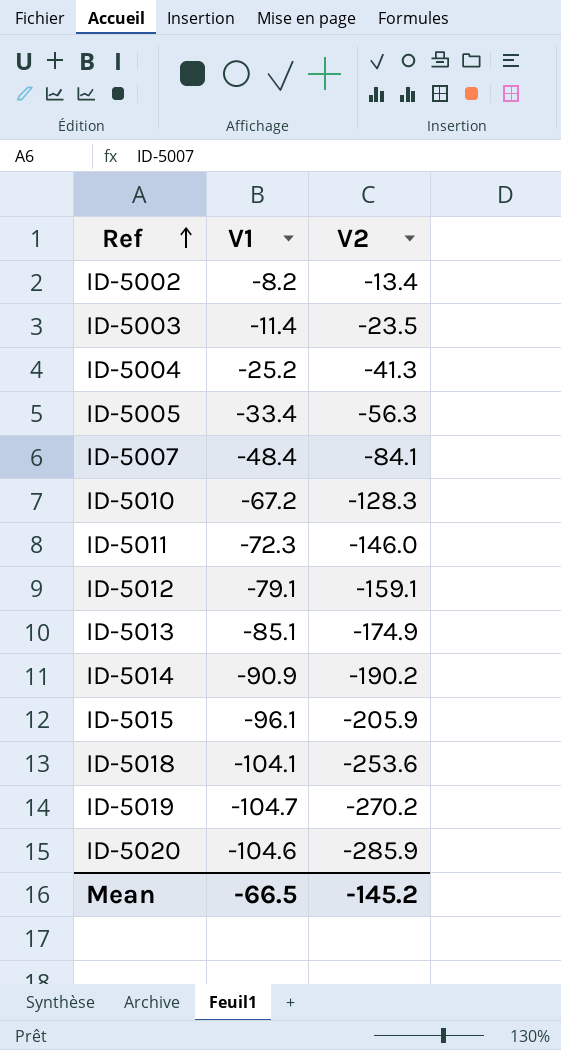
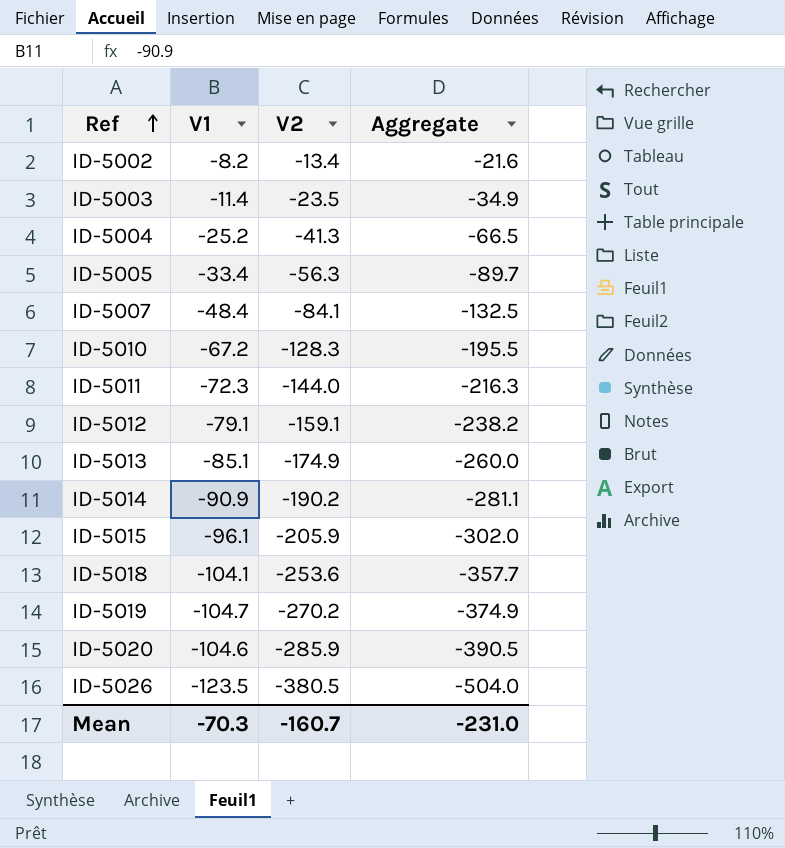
column Aggregate | formula: none -> [V1] + [V2]
ID-5011 | V2: -146.0 -> -144.0
row ID-5026: none -> -123.5 | -380.5 | -504.0
Mean | V1: -66.5 -> -70.3
Mean | V2: -145.2 -> -160.7

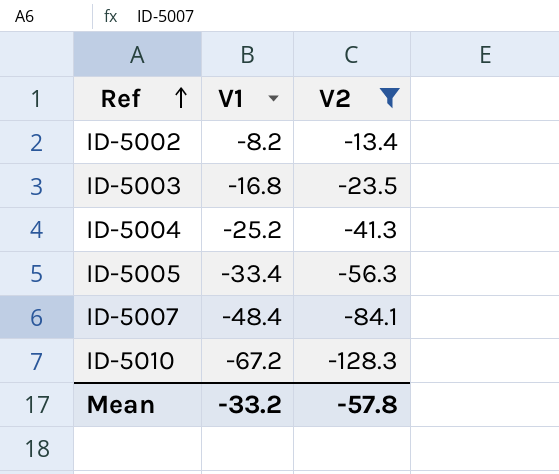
filter: none -> V2 >= -128.3
column Aggregate | formula: [V1] + [V2] -> none
ID-5003 | V1: -11.4 -> -16.8
Mean | V1: -70.3 -> -33.2
Mean | V2: -160.7 -> -57.8

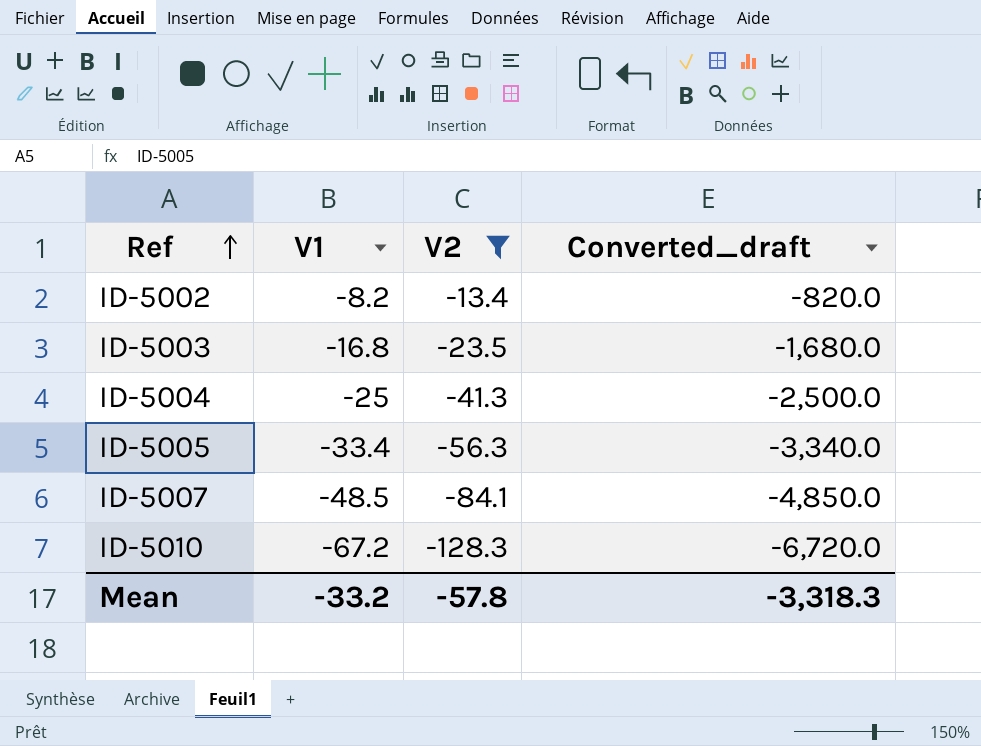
column Converted_draft | formula: none -> [V1] * 100
ID-5004 | V1: -25.2 -> -25
ID-5007 | V1: -48.4 -> -48.5

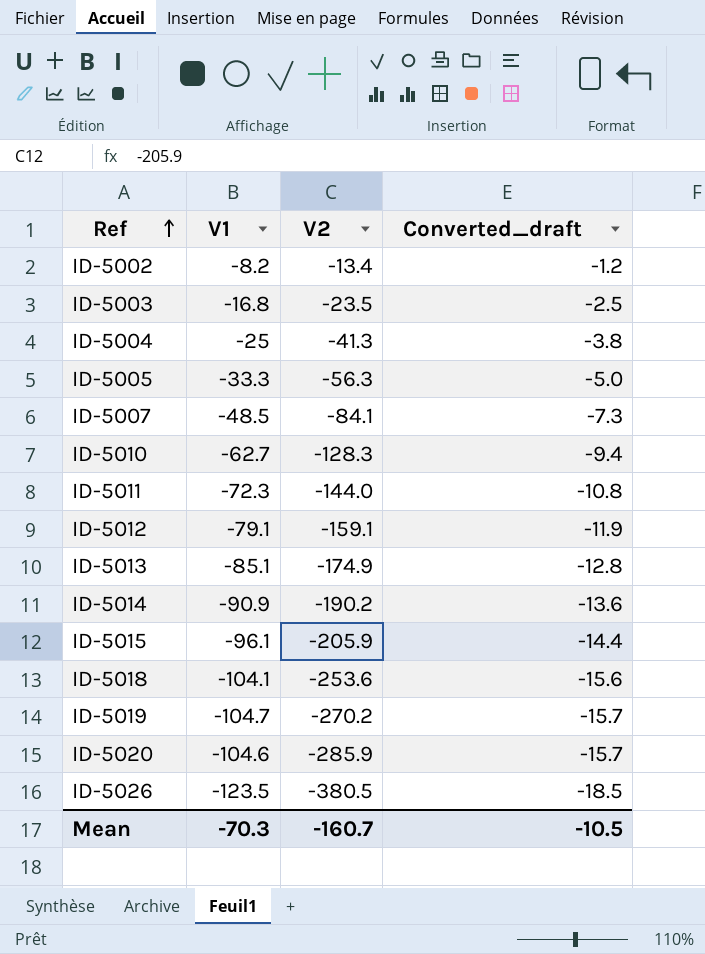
filter: V2 >= -128.3 -> none
column Converted_draft | formula: [V1] * 100 -> [V1] * 0.15
ID-5005 | V1: -33.4 -> -33.3
ID-5010 | V1: -67.2 -> -62.7
Mean | V1: -33.2 -> -70.3
Mean | V2: -57.8 -> -160.7
Mean | Converted_draft: -3,318.3 -> -10.5

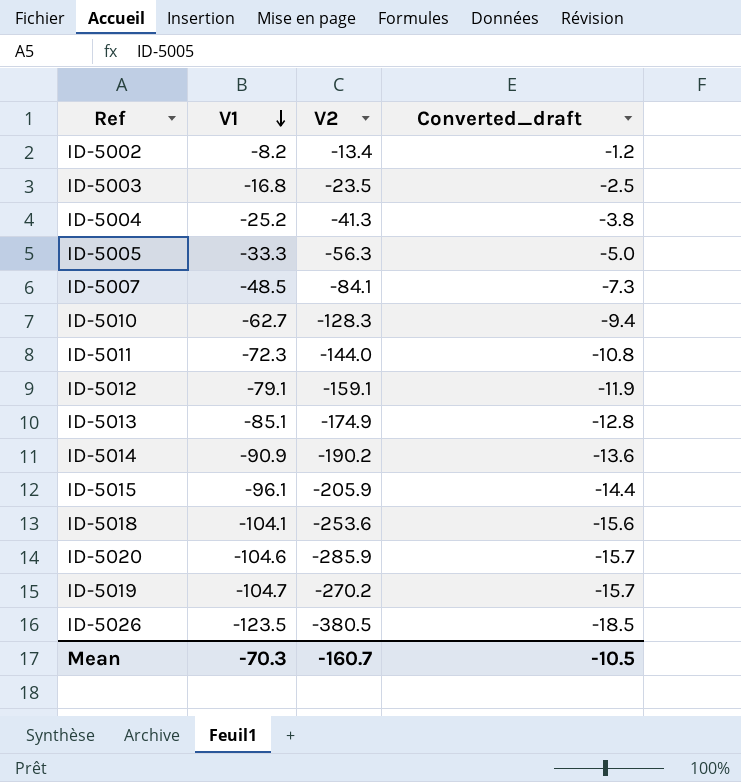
row order: Ref ascending -> V1 descending
ID-5004 | V1: -25 -> -25.2

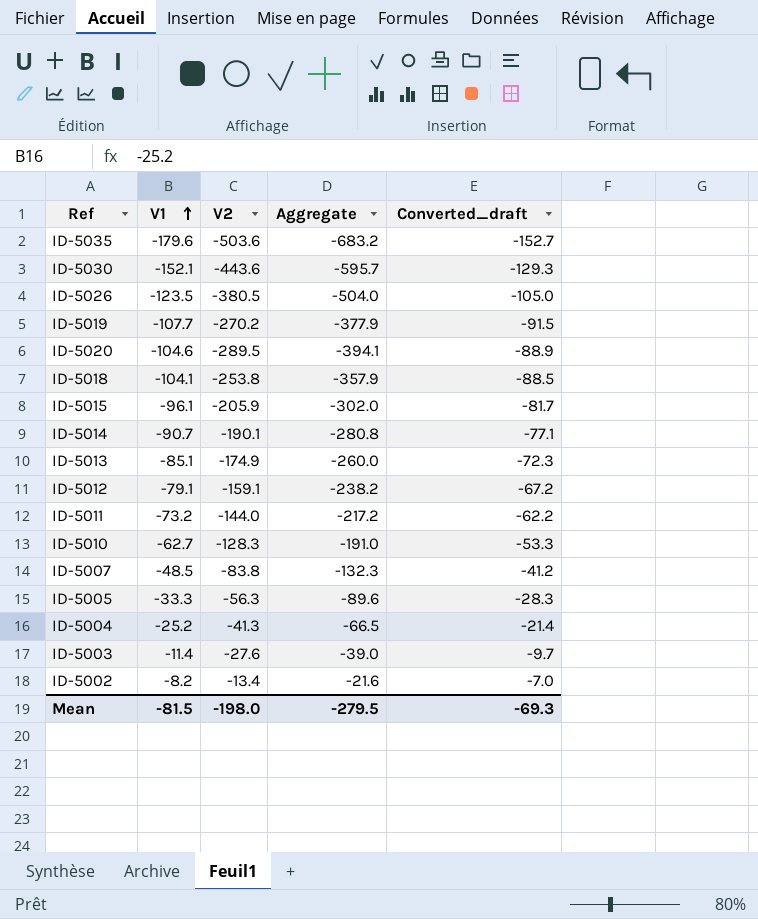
row order: V1 descending -> V1 ascending
column Aggregate | formula: none -> [V1] + [V2]
column Converted_draft | formula: [V1] * 0.15 -> [V1] * 0.85
row ID-5035: none -> -179.6 | -503.6 | -683.2 | -152.7
row ID-5030: none -> -152.1 | -443.6 | -595.7 | -129.3
ID-5019 | V1: -104.7 -> -107.7
ID-5020 | V2: -285.9 -> -289.5
ID-5018 | V2: -253.6 -> -253.8
ID-5014 | V1: -90.9 -> -90.7
ID-5014 | V2: -190.2 -> -190.1
ID-5011 | V1: -72.3 -> -73.2
ID-5007 | V2: -84.1 -> -83.8
ID-5003 | V1: -16.8 -> -11.4
ID-5003 | V2: -23.5 -> -27.6
Mean | V1: -70.3 -> -81.5
Mean | V2: -160.7 -> -198.0
Mean | Converted_draft: -10.5 -> -69.3

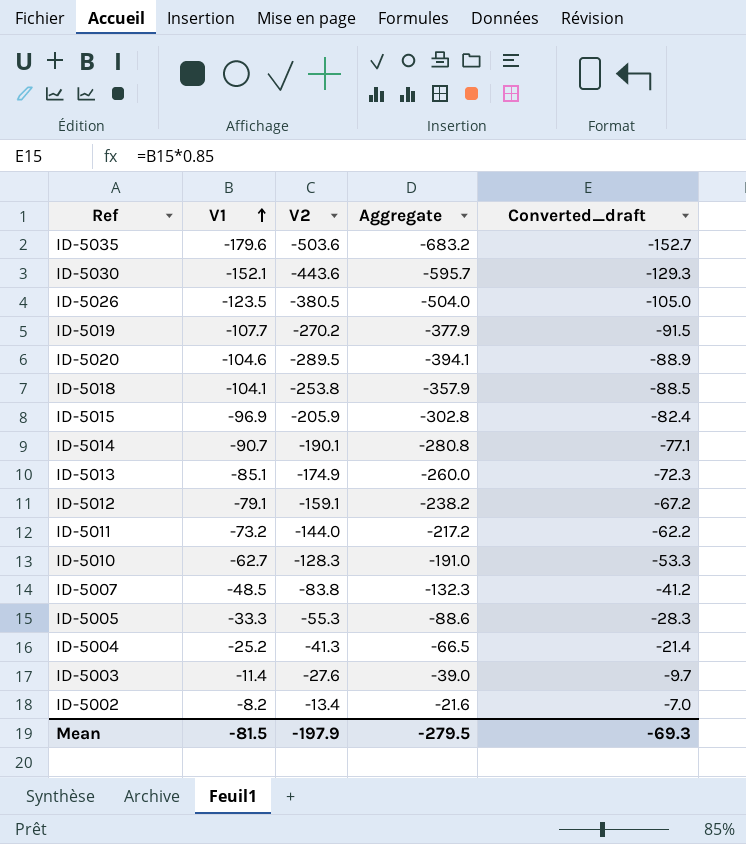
ID-5015 | V1: -96.1 -> -96.9
ID-5015 | Aggregate: -302.0 -> -302.8
ID-5015 | Converted_draft: -81.7 -> -82.4
ID-5005 | V2: -56.3 -> -55.3
ID-5005 | Aggregate: -89.6 -> -88.6
Mean | V2: -198.0 -> -197.9

